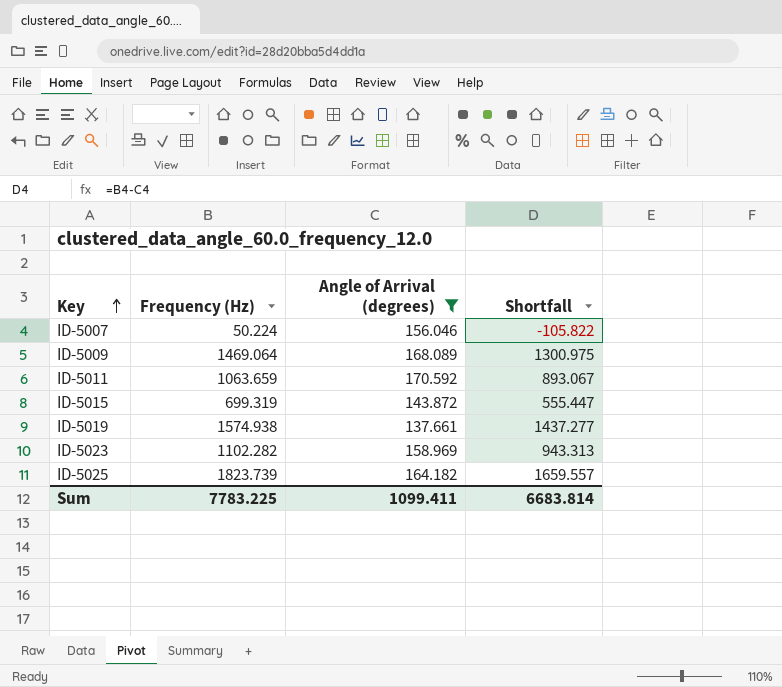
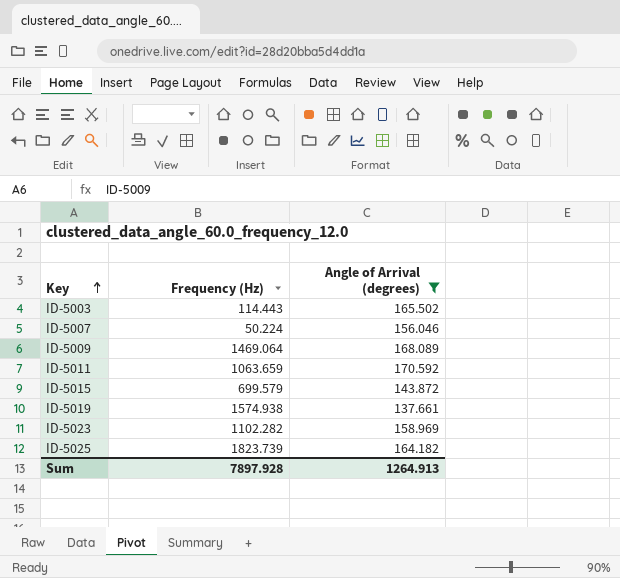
column Shortfall | formula: [Frequency (Hz)] - [Angle of Arrival (degrees)] -> none
row ID-5003: none -> 114.443 | 165.502
ID-5015 | Frequency (Hz): 699.319 -> 699.579
Sum | Frequency (Hz): 7783.225 -> 7897.928
Sum | Angle of Arrival (degrees): 1099.411 -> 1264.913

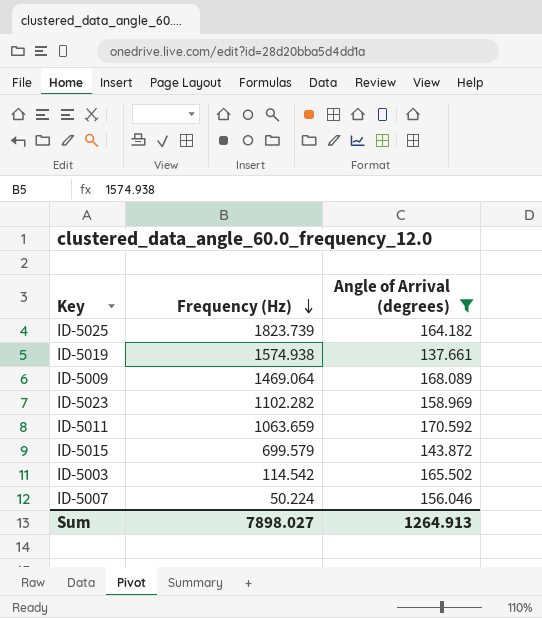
row order: Key ascending -> Frequency (Hz) descending
ID-5003 | Frequency (Hz): 114.443 -> 114.542
Sum | Frequency (Hz): 7897.928 -> 7898.027

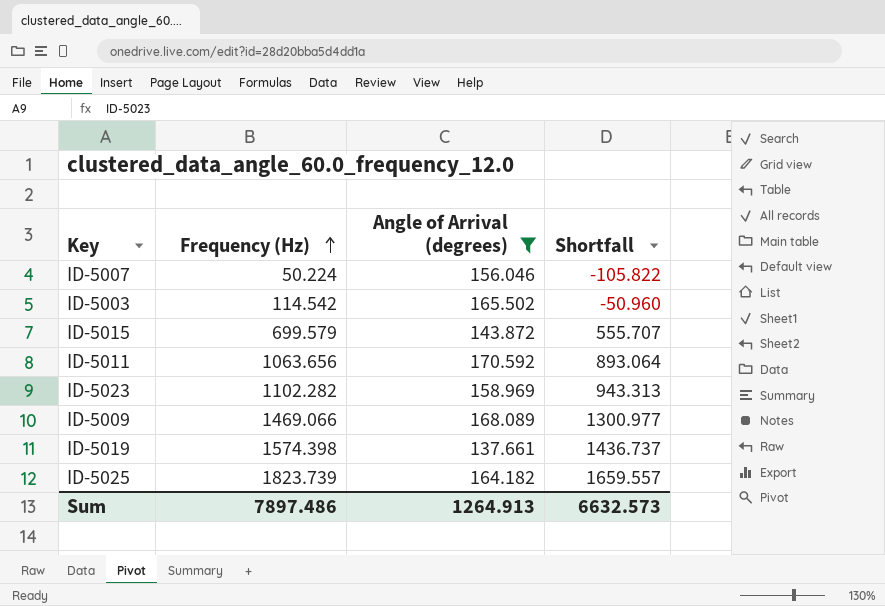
row order: Frequency (Hz) descending -> Frequency (Hz) ascending
column Shortfall | formula: none -> [Frequency (Hz)] - [Angle of Arrival (degrees)]
ID-5011 | Frequency (Hz): 1063.659 -> 1063.656
ID-5009 | Frequency (Hz): 1469.064 -> 1469.066
ID-5019 | Frequency (Hz): 1574.938 -> 1574.398
Sum | Frequency (Hz): 7898.027 -> 7897.486

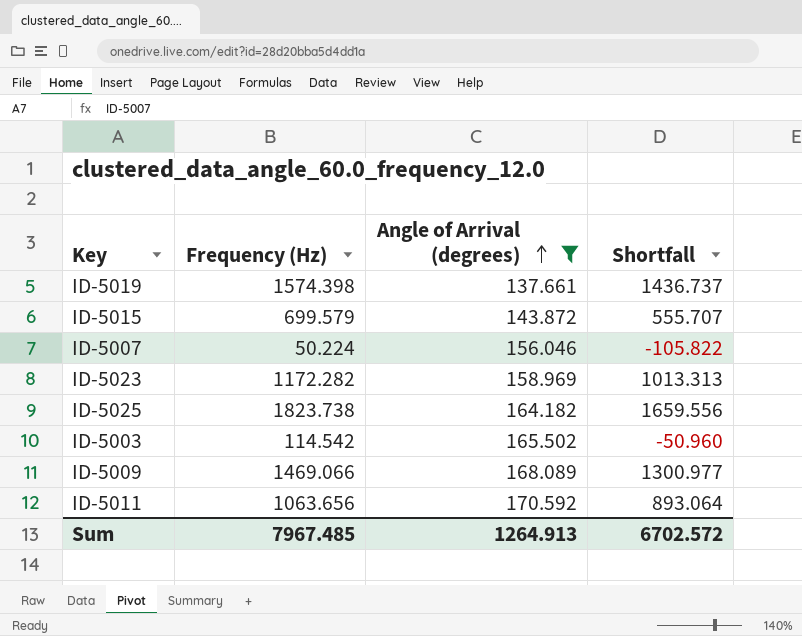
row order: Frequency (Hz) ascending -> Angle of Arrival (degrees) ascending
ID-5023 | Frequency (Hz): 1102.282 -> 1172.282
ID-5023 | Shortfall: 943.313 -> 1013.313
ID-5025 | Frequency (Hz): 1823.739 -> 1823.738
ID-5025 | Shortfall: 1659.557 -> 1659.556
Sum | Frequency (Hz): 7897.486 -> 7967.485
Sum | Shortfall: 6632.573 -> 6702.572

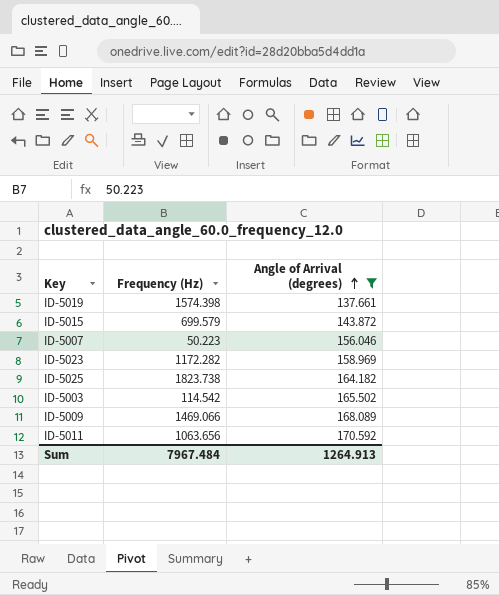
column Shortfall | formula: [Frequency (Hz)] - [Angle of Arrival (degrees)] -> none
ID-5007 | Frequency (Hz): 50.224 -> 50.223
Sum | Frequency (Hz): 7967.485 -> 7967.484

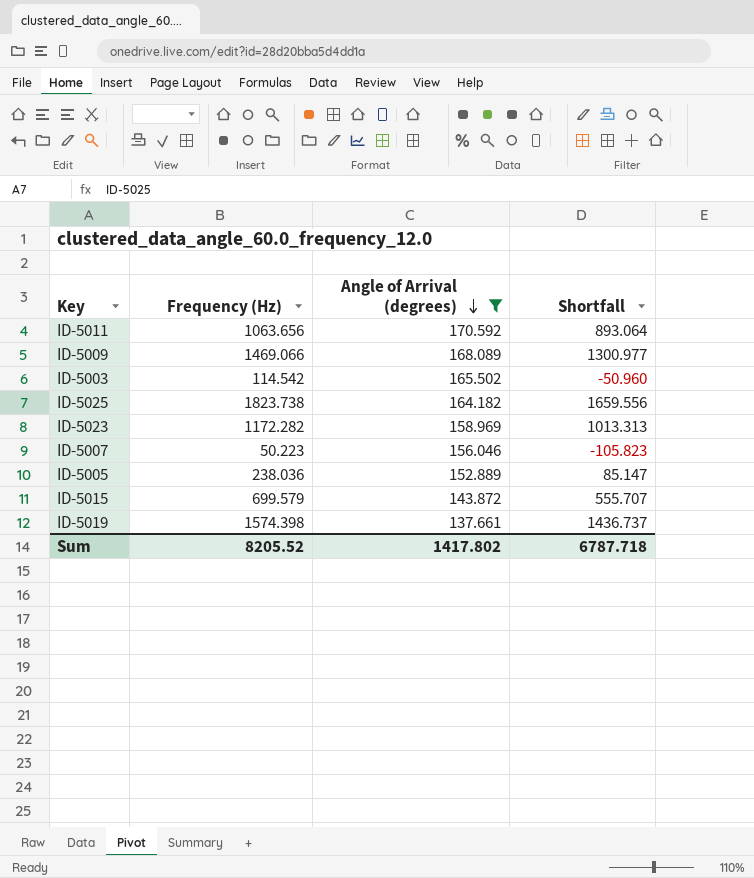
row order: Angle of Arrival (degrees) ascending -> Angle of Arrival (degrees) descending
column Shortfall | formula: none -> [Frequency (Hz)] - [Angle of Arrival (degrees)]
row ID-5005: none -> 238.036 | 152.889 | 85.147
Sum | Frequency (Hz): 7967.484 -> 8205.52
Sum | Angle of Arrival (degrees): 1264.913 -> 1417.802

